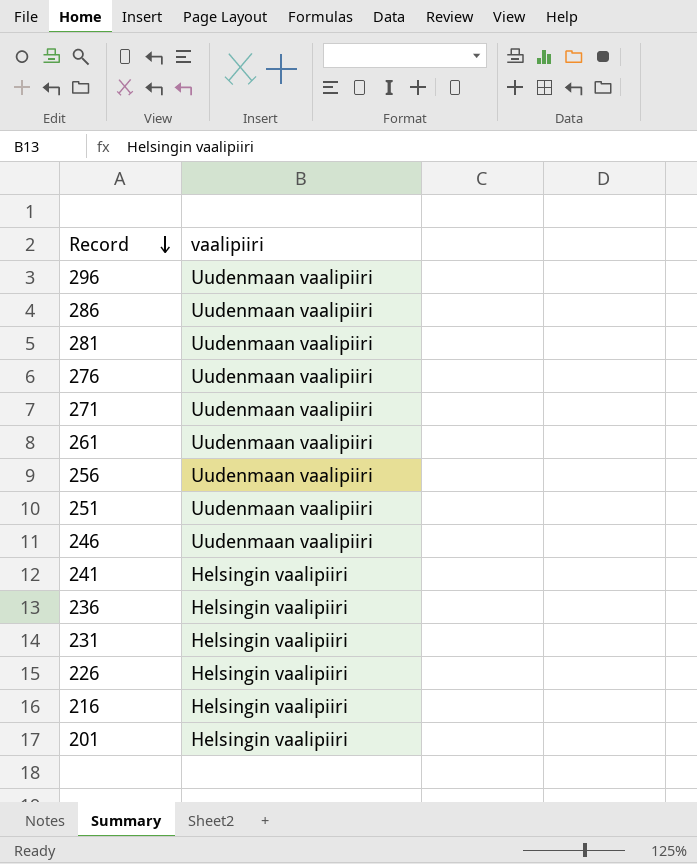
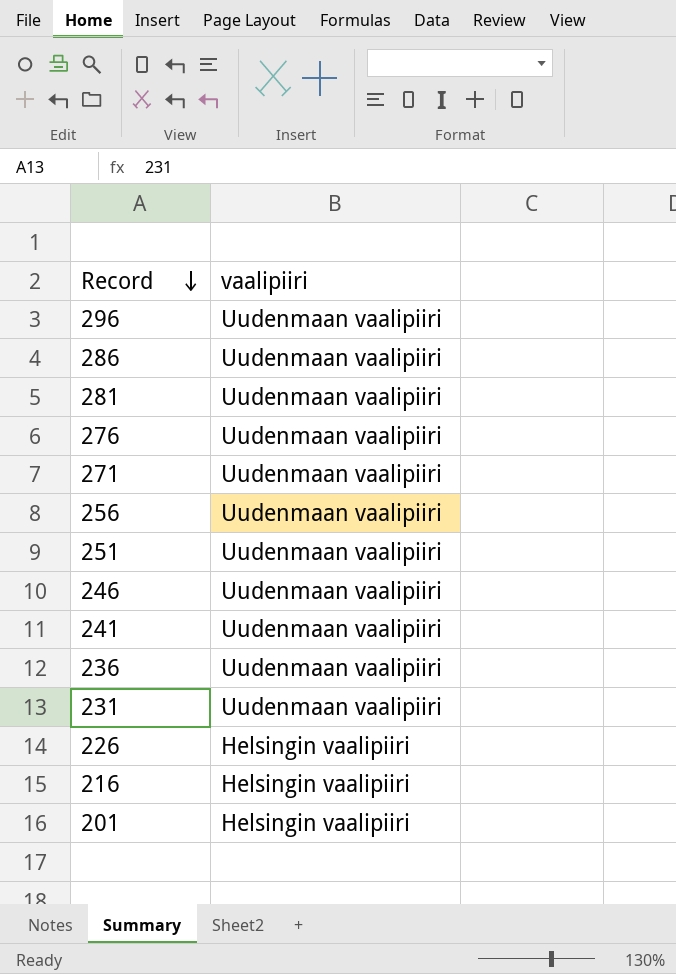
row 261: Uudenmaan vaalipiiri -> none
241 | vaalipiiri: Helsingin vaalipiiri -> Uudenmaan vaalipiiri
236 | vaalipiiri: Helsingin vaalipiiri -> Uudenmaan vaalipiiri
231 | vaalipiiri: Helsingin vaalipiiri -> Uudenmaan vaalipiiri

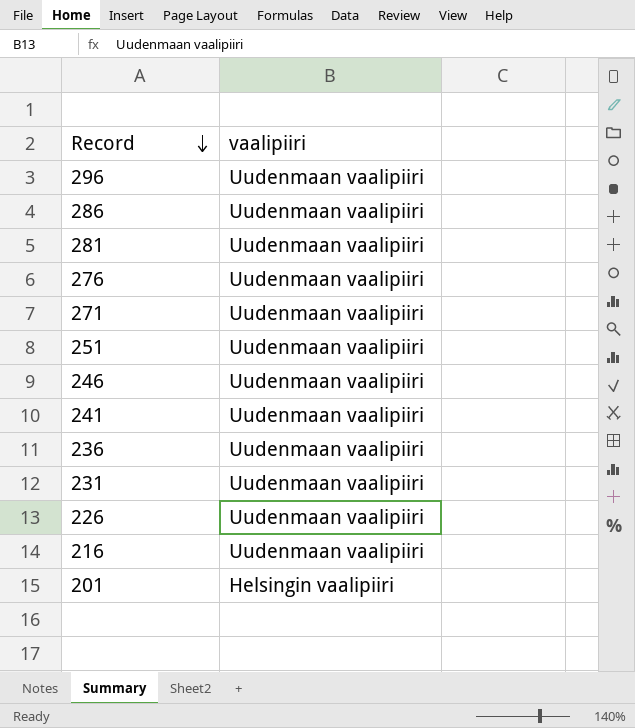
row 256: Uudenmaan vaalipiiri -> none
226 | vaalipiiri: Helsingin vaalipiiri -> Uudenmaan vaalipiiri
216 | vaalipiiri: Helsingin vaalipiiri -> Uudenmaan vaalipiiri

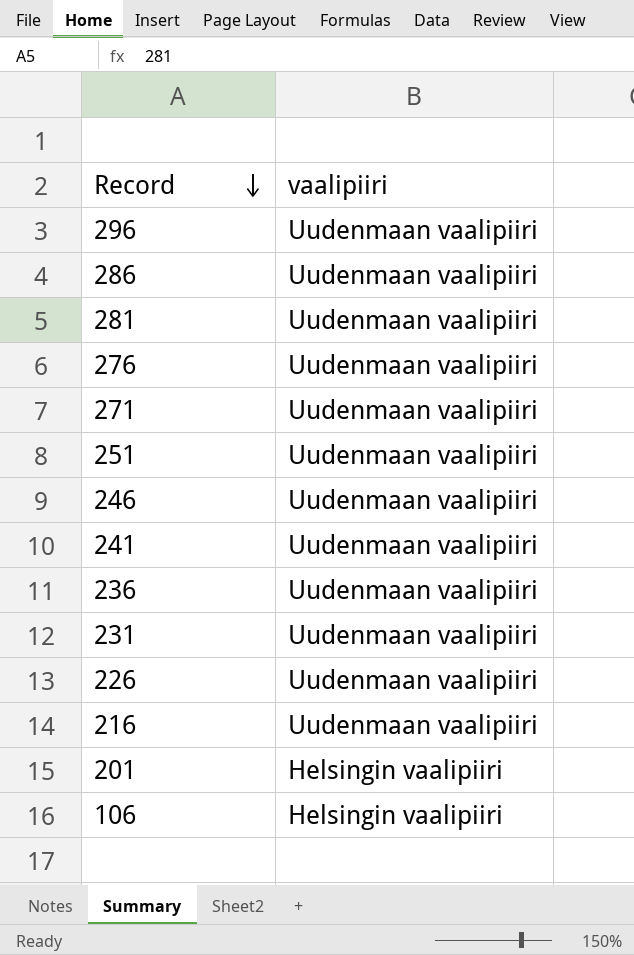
row 106: none -> Helsingin vaalipiiri

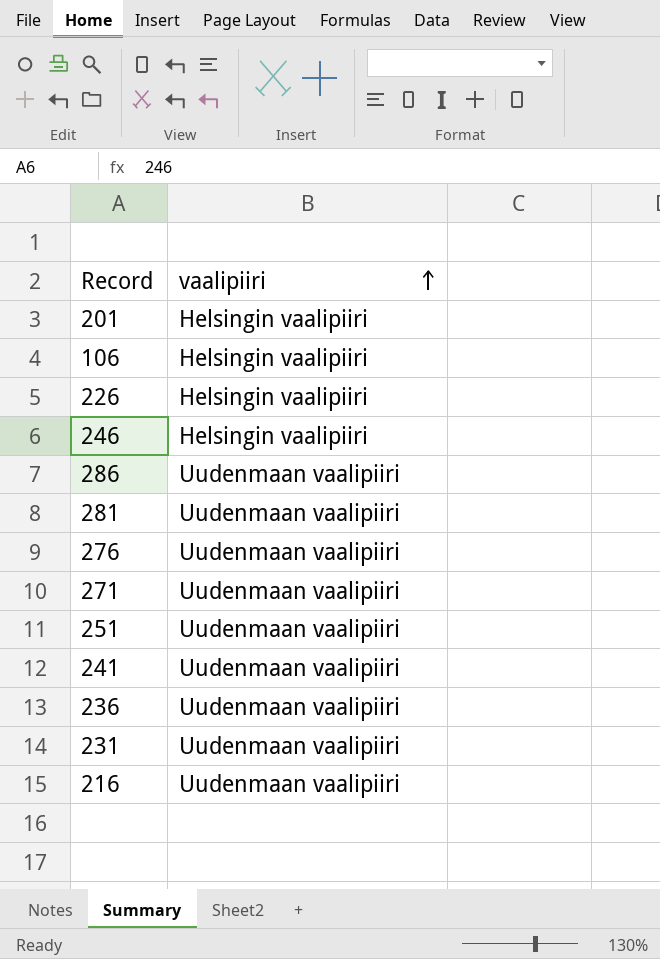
row order: Record descending -> vaalipiiri ascending
row 296: Uudenmaan vaalipiiri -> none
226 | vaalipiiri: Uudenmaan vaalipiiri -> Helsingin vaalipiiri
246 | vaalipiiri: Uudenmaan vaalipiiri -> Helsingin vaalipiiri

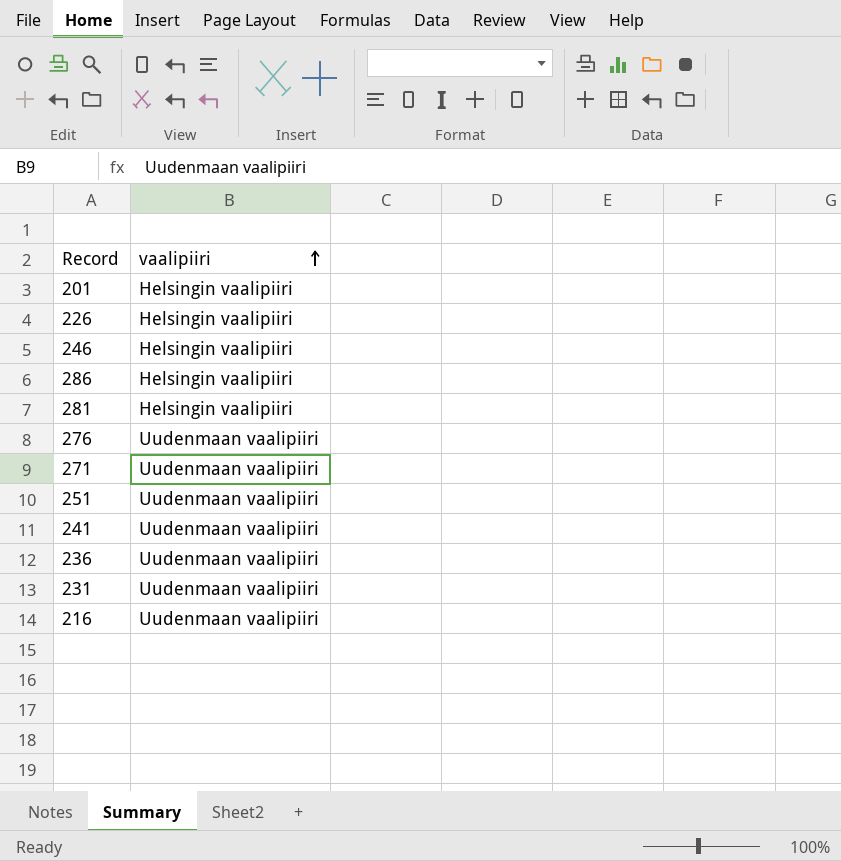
row 106: Helsingin vaalipiiri -> none
286 | vaalipiiri: Uudenmaan vaalipiiri -> Helsingin vaalipiiri
281 | vaalipiiri: Uudenmaan vaalipiiri -> Helsingin vaalipiiri

